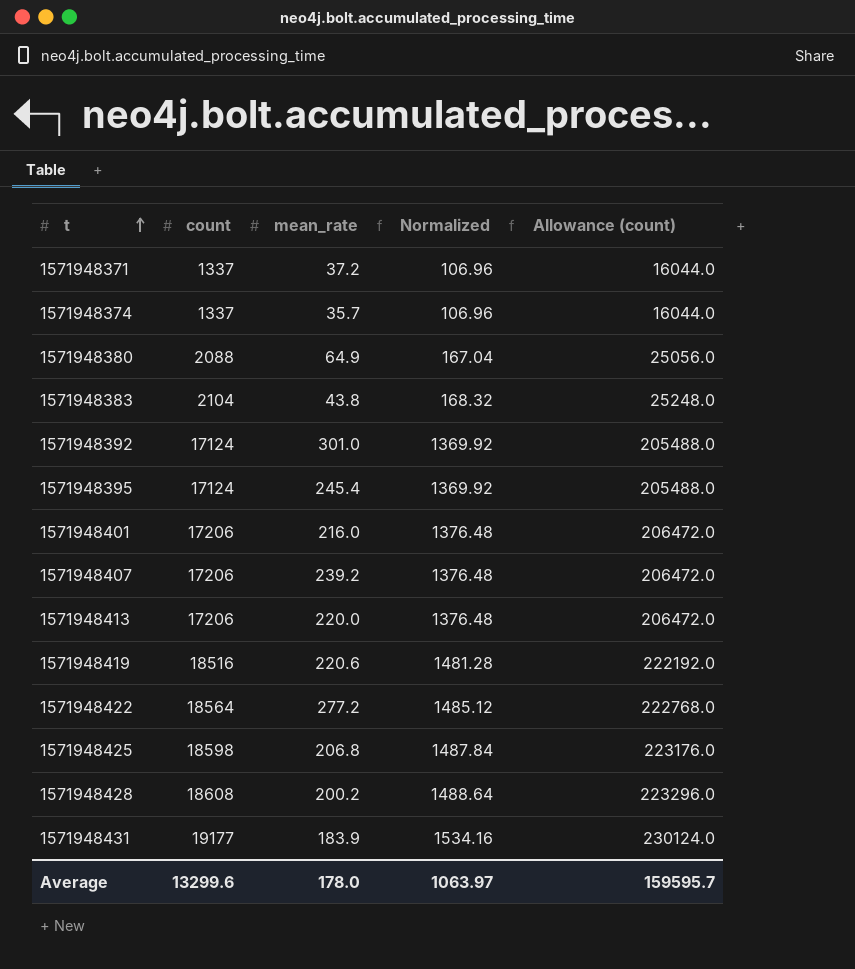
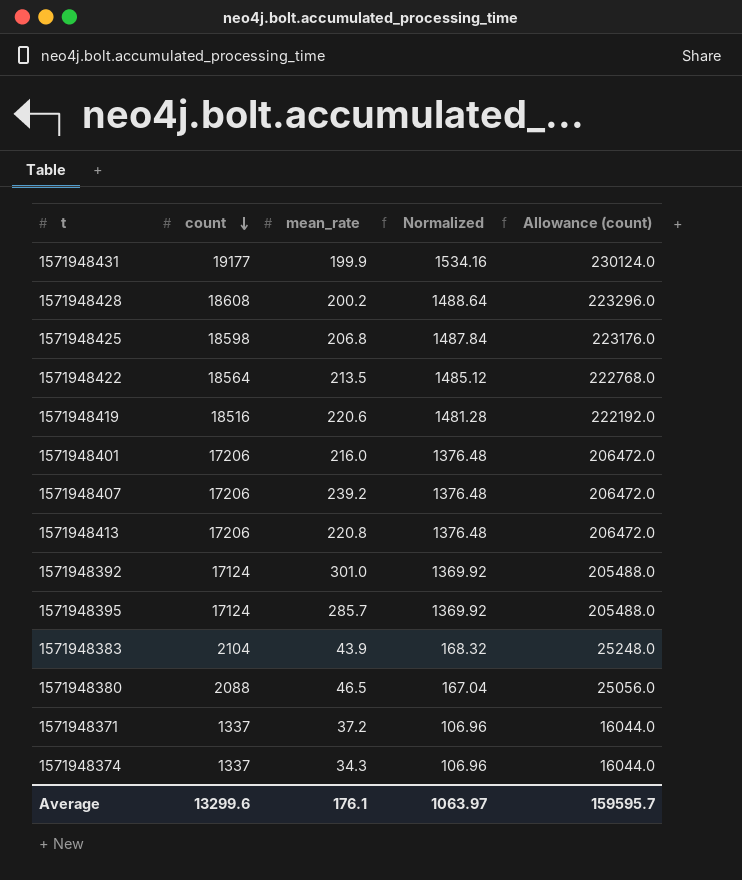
row order: t ascending -> count descending
1571948431 | mean_rate: 183.9 -> 199.9
1571948422 | mean_rate: 277.2 -> 213.5
1571948413 | mean_rate: 220.0 -> 220.8
1571948395 | mean_rate: 245.4 -> 285.7
1571948383 | mean_rate: 43.8 -> 43.9
1571948380 | mean_rate: 64.9 -> 46.5
1571948374 | mean_rate: 35.7 -> 34.3
Average | mean_rate: 178.0 -> 176.1

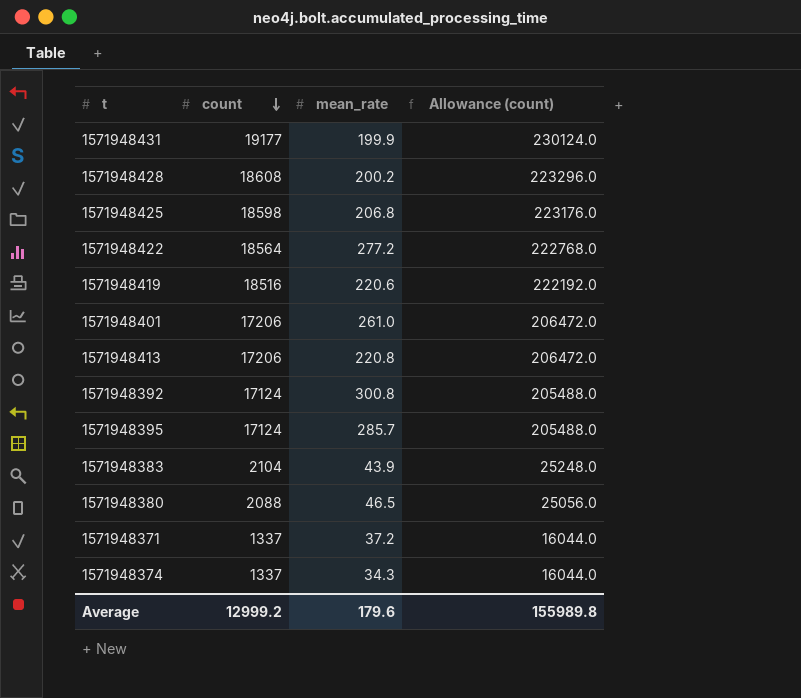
column Normalized | formula: [count] * 0.08 -> none
row 1571948407: 17206 | 239.2 | 1376.48 | 206472.0 -> none
1571948422 | mean_rate: 213.5 -> 277.2
1571948401 | mean_rate: 216.0 -> 261.0
1571948392 | mean_rate: 301.0 -> 300.8
Average | count: 13299.6 -> 12999.2
Average | mean_rate: 176.1 -> 179.6
Average | Allowance (count): 159595.7 -> 155989.8

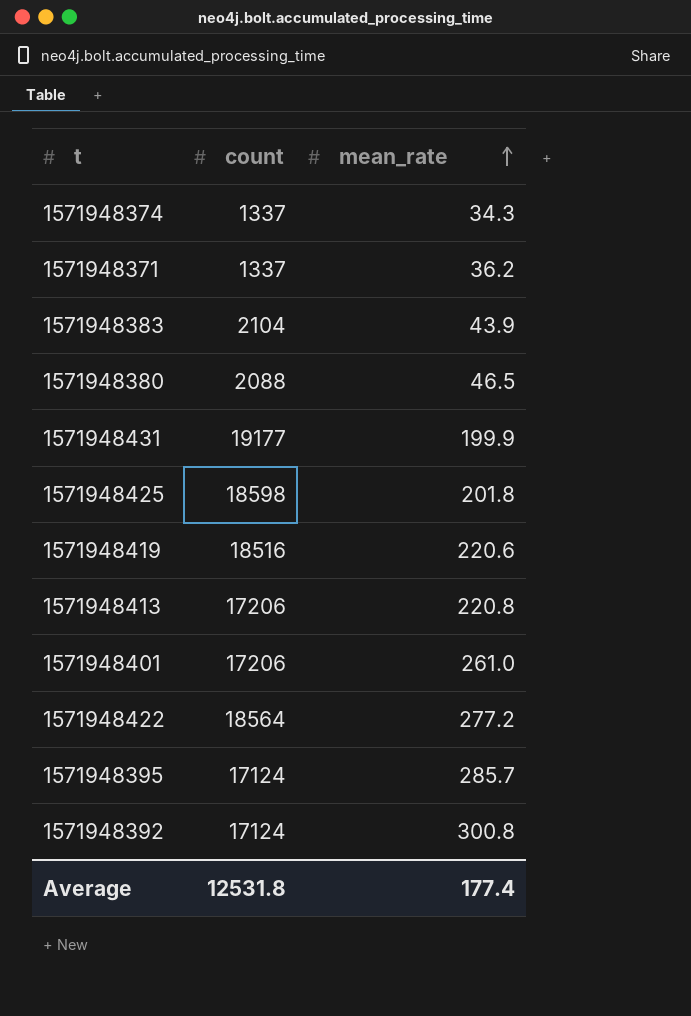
row order: count descending -> mean_rate ascending
column Allowance (count) | formula: [count] * 12 -> none
row 1571948428: 18608 | 200.2 | 223296.0 -> none
1571948371 | mean_rate: 37.2 -> 36.2
1571948425 | mean_rate: 206.8 -> 201.8
Average | count: 12999.2 -> 12531.8
Average | mean_rate: 179.6 -> 177.4

